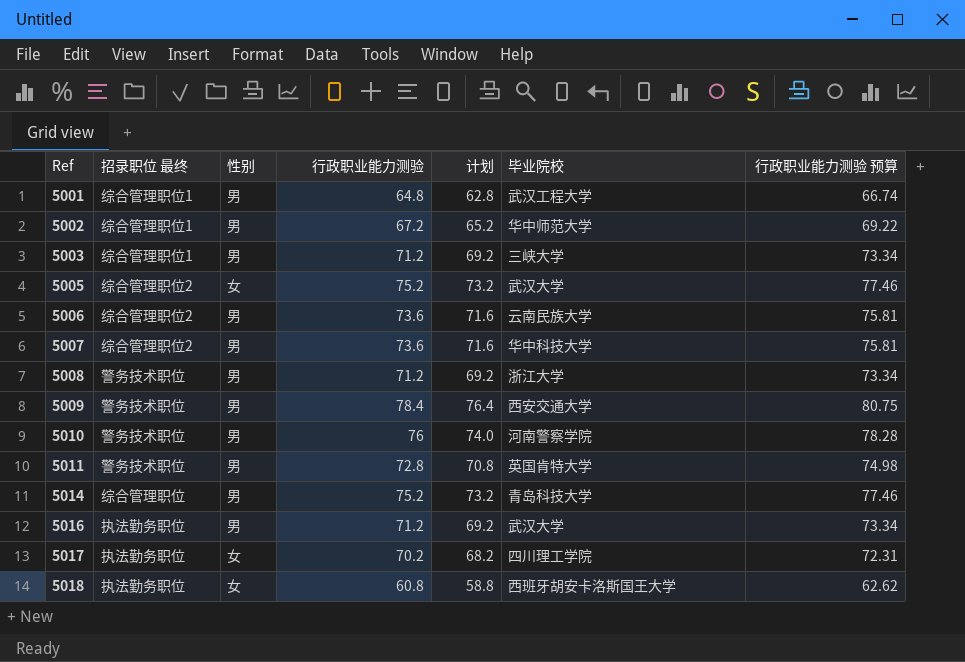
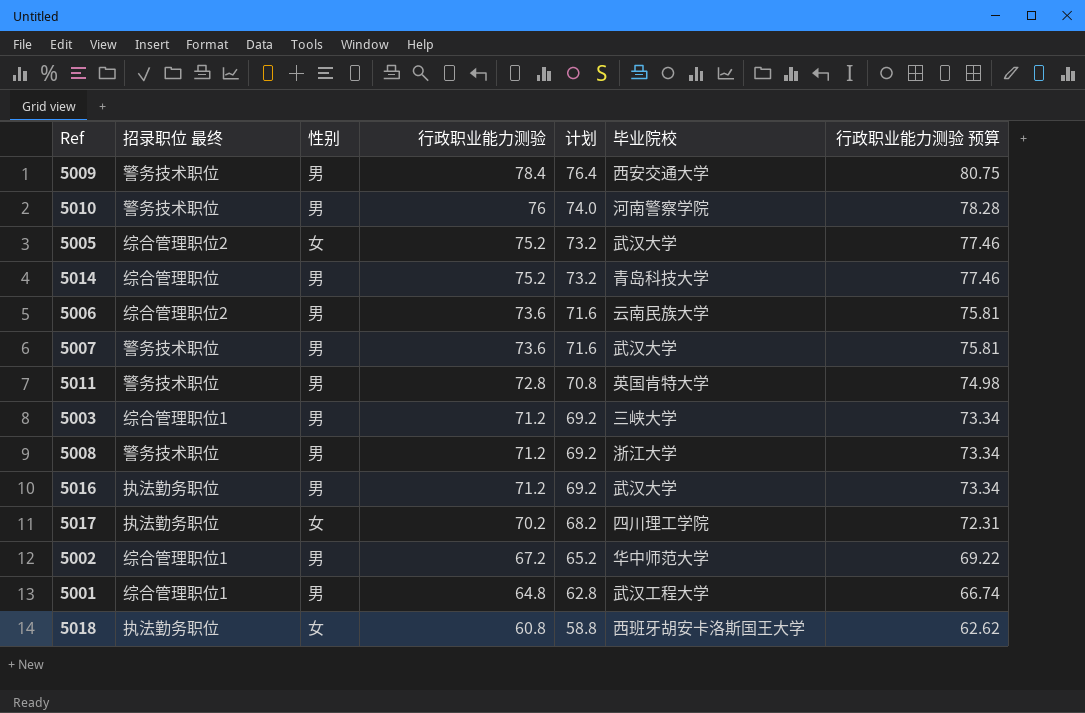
row order: Ref ascending -> 行政职业能力测验 descending
5007 | 招录职位 最终: 综合管理职位2 -> 警务技术职位
5007 | 毕业院校: 华中科技大学 -> 武汉大学

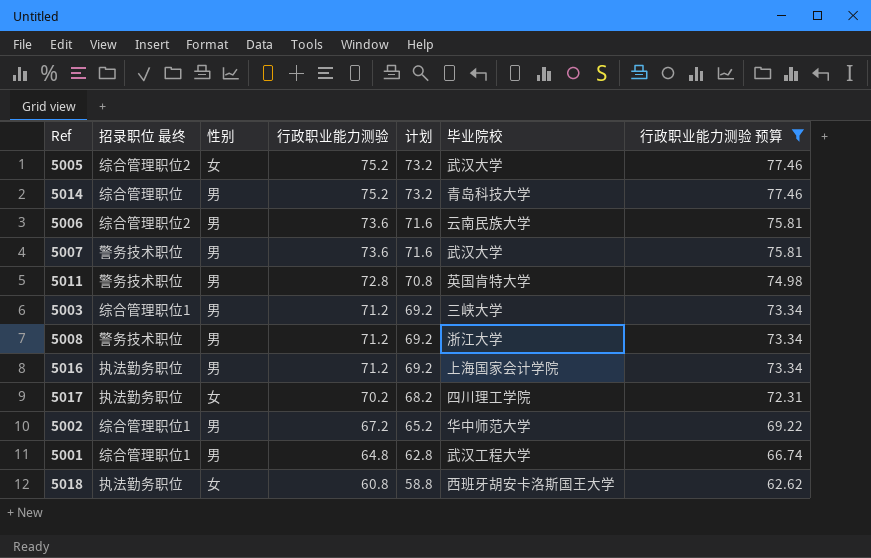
filter: none -> 行政职业能力测验 预算 <= 77.46
5016 | 毕业院校: 武汉大学 -> 上海国家会计学院

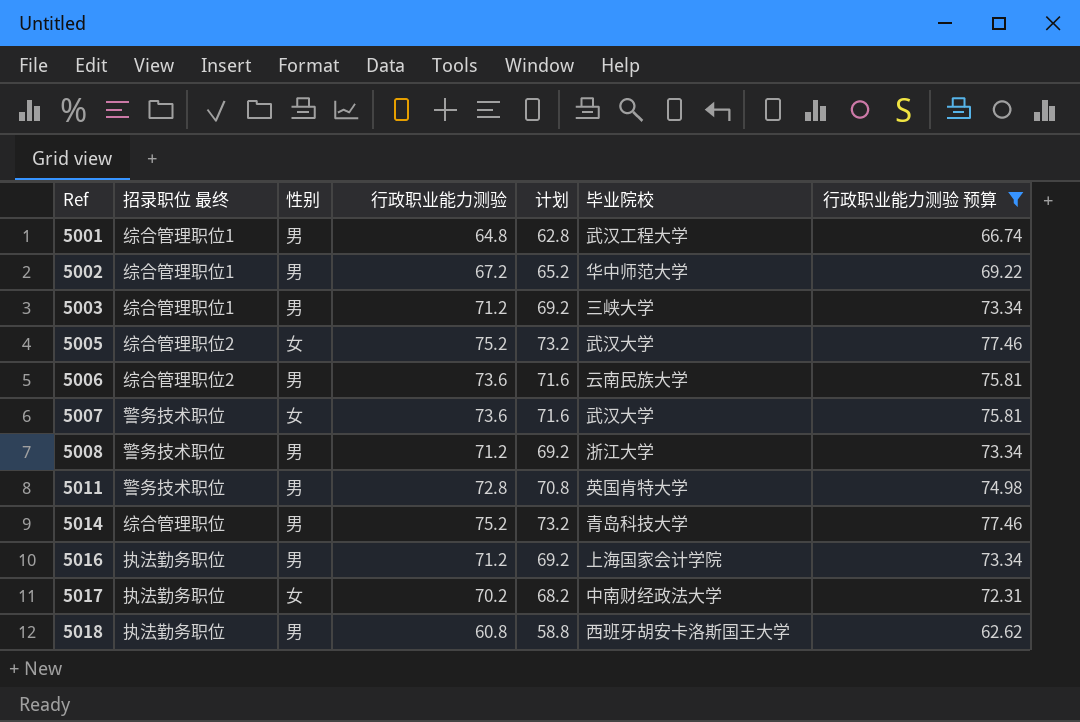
row order: 行政职业能力测验 descending -> Ref ascending
5007 | 性别: 男 -> 女
5017 | 毕业院校: 四川理工学院 -> 中南财经政法大学
5018 | 性别: 女 -> 男

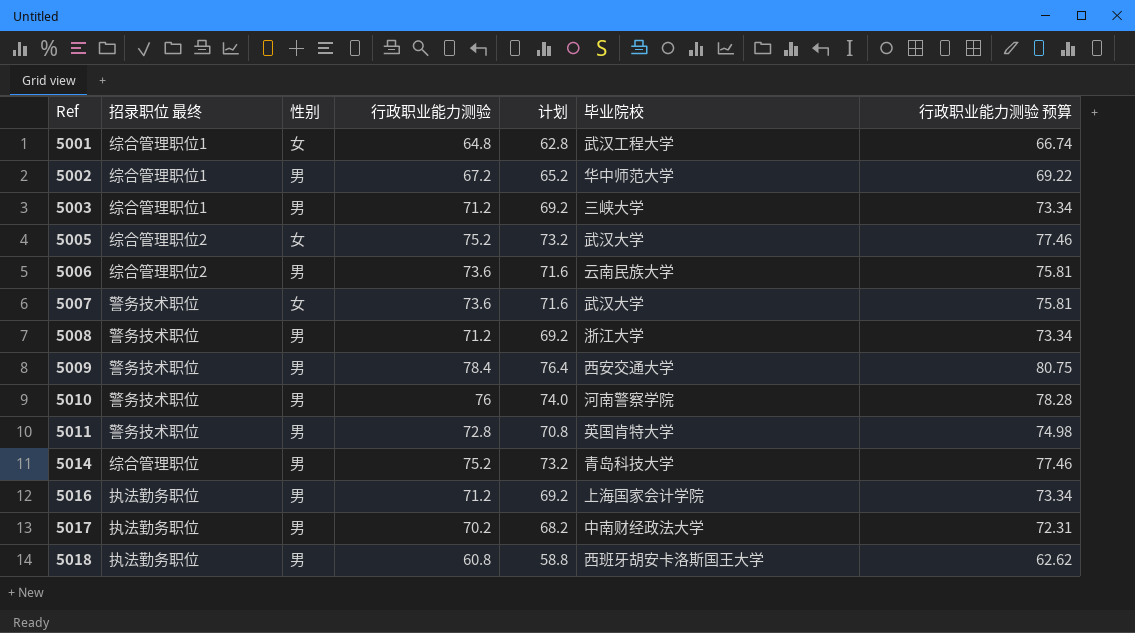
filter: 行政职业能力测验 预算 <= 77.46 -> none
5001 | 性别: 男 -> 女
5017 | 性别: 女 -> 男

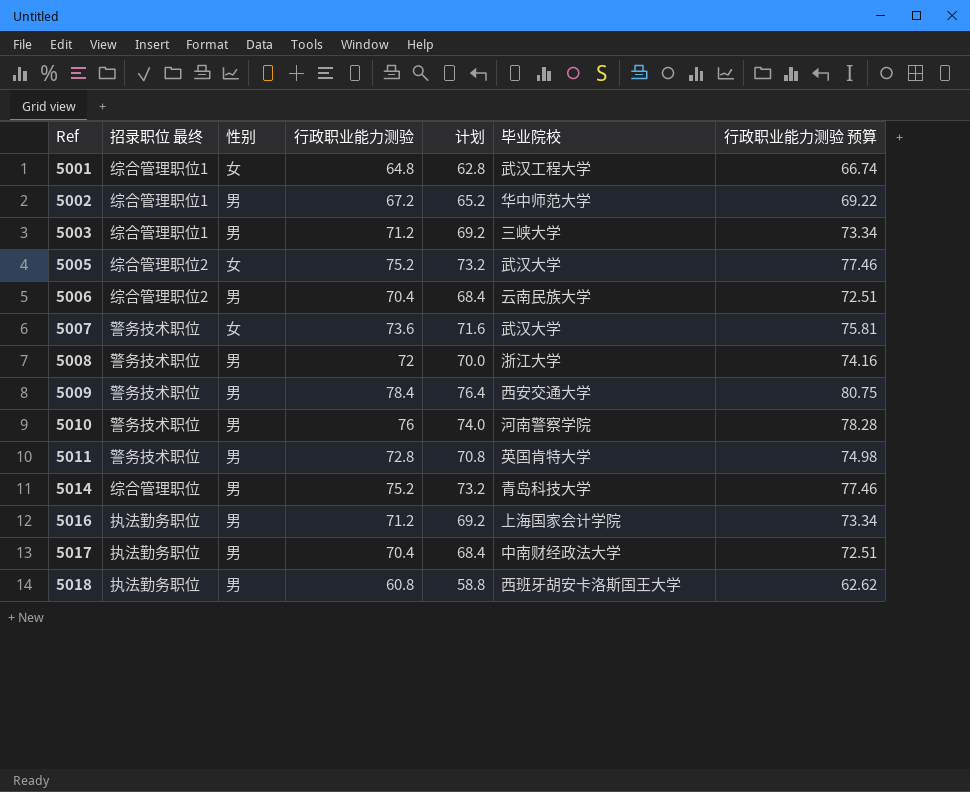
5006 | 行政职业能力测验: 73.6 -> 70.4
5006 | 计划: 71.6 -> 68.4
5006 | 行政职业能力测验 预算: 75.81 -> 72.51
5008 | 行政职业能力测验: 71.2 -> 72
5008 | 计划: 69.2 -> 70.0
5008 | 行政职业能力测验 预算: 73.34 -> 74.16
5017 | 行政职业能力测验: 70.2 -> 70.4
5017 | 计划: 68.2 -> 68.4
5017 | 行政职业能力测验 预算: 72.31 -> 72.51

